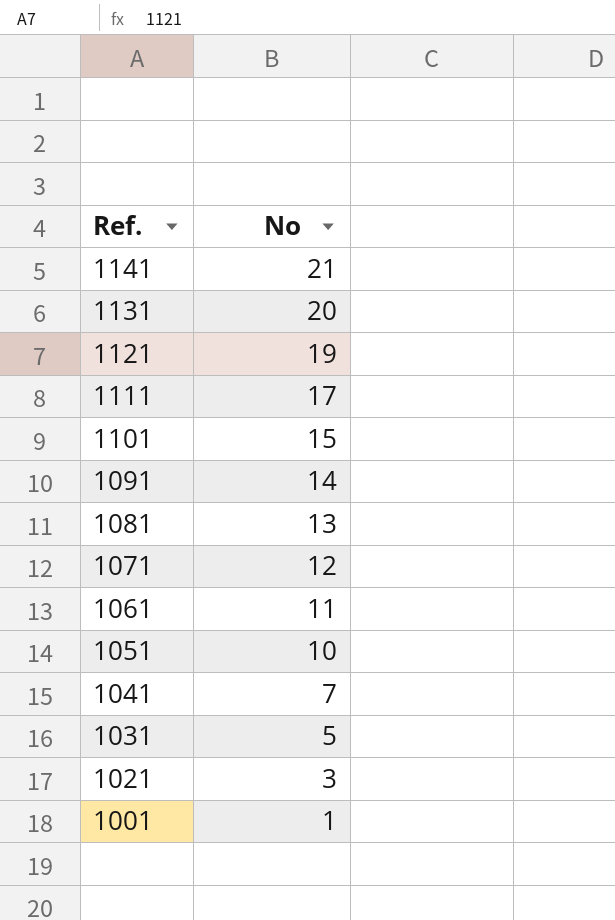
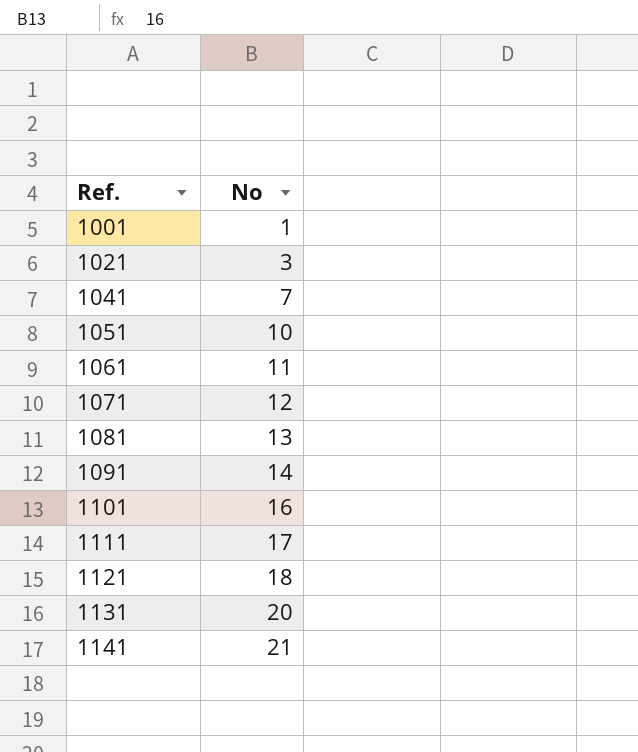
row order: Ref. descending -> Ref. ascending
row 1031: 5 -> none
1101 | No: 15 -> 16
1121 | No: 19 -> 18

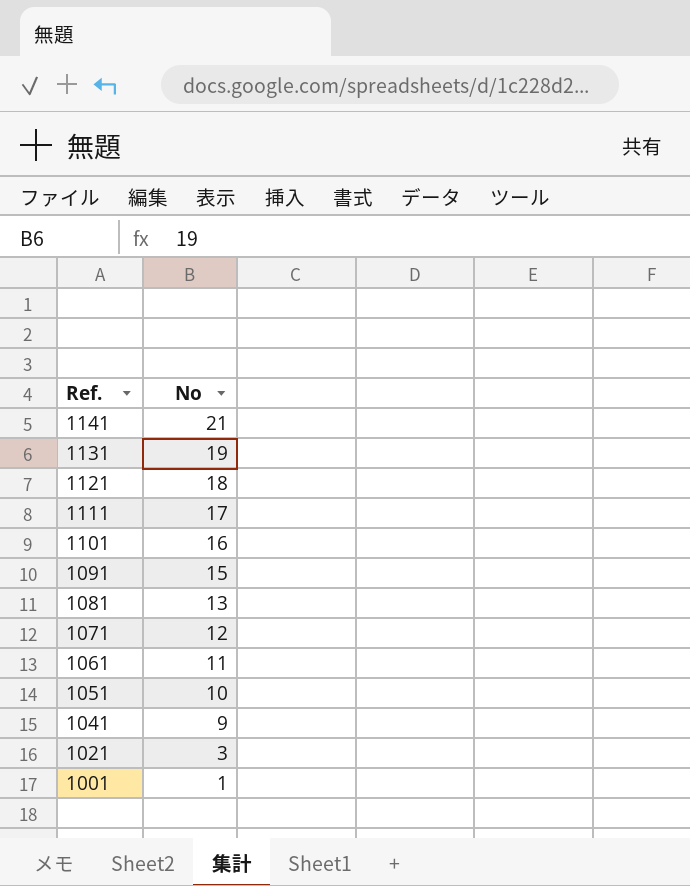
row order: Ref. ascending -> Ref. descending
1131 | No: 20 -> 19
1091 | No: 14 -> 15
1041 | No: 7 -> 9

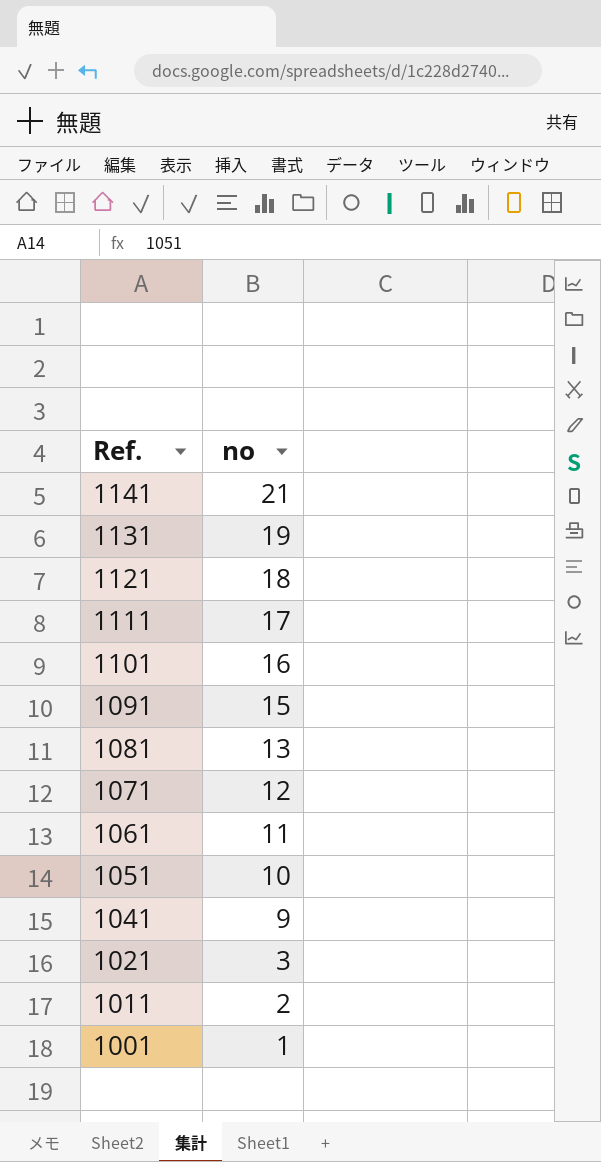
column name: No -> no
row 1011: none -> 2

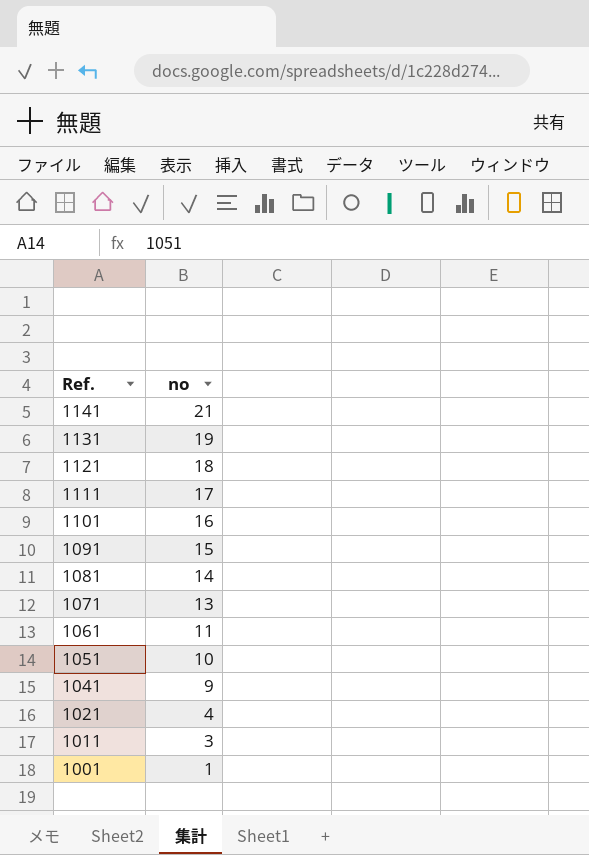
1081 | no: 13 -> 14
1071 | no: 12 -> 13
1021 | no: 3 -> 4
1011 | no: 2 -> 3

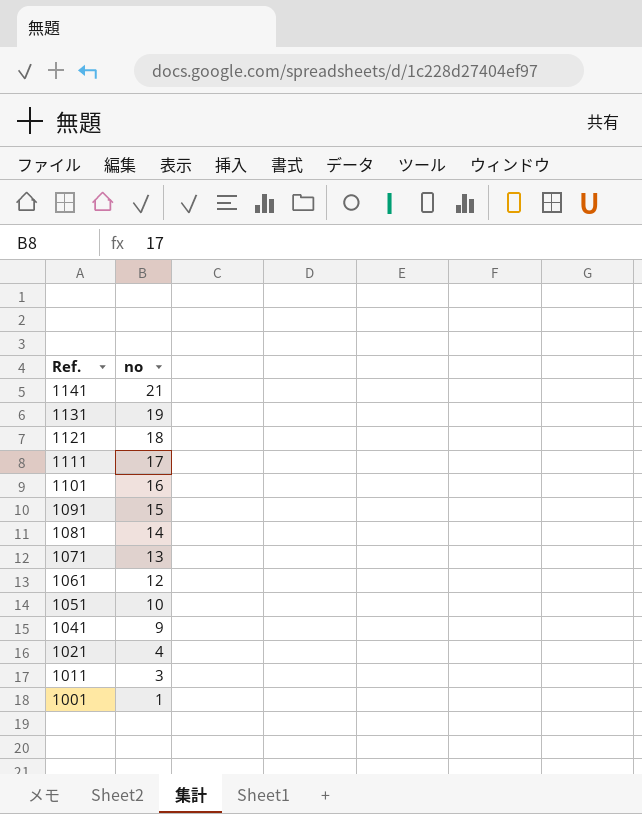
1061 | no: 11 -> 12

